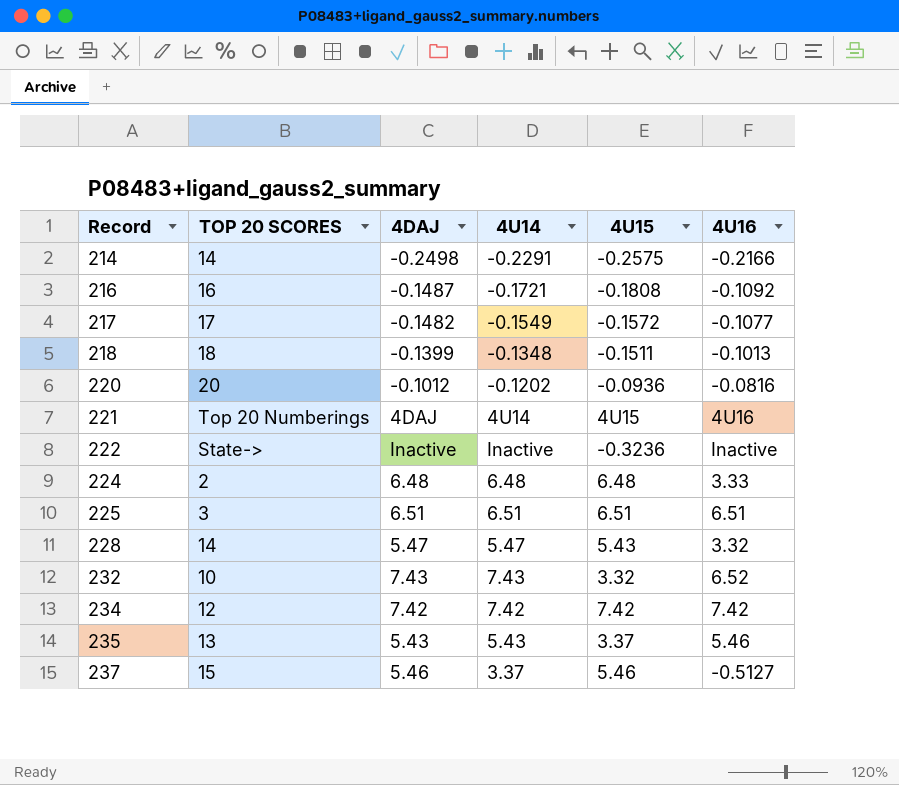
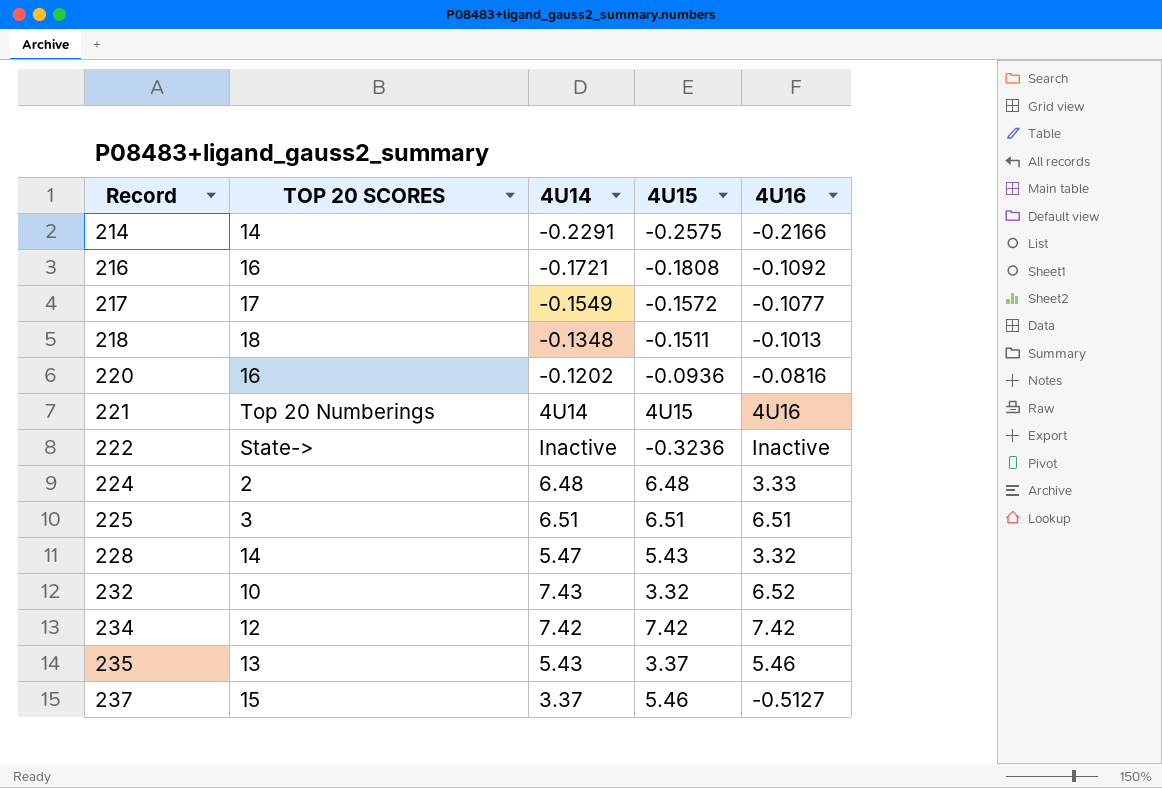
column 4DAJ | position: 3 -> none
220 | TOP 20 SCORES: 20 -> 16

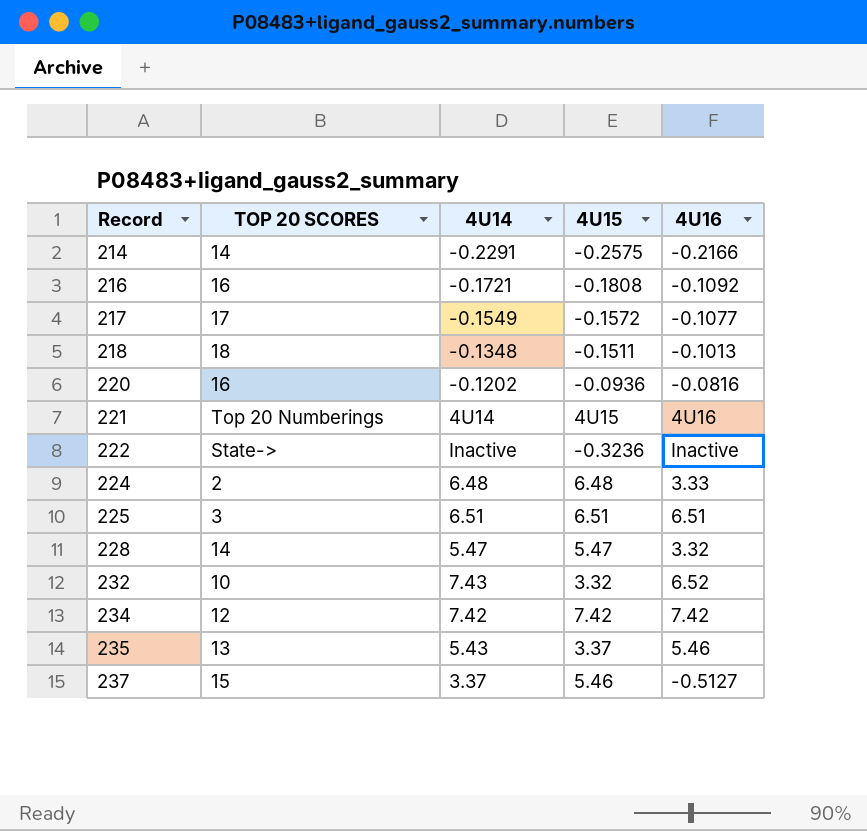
228 | 4U15: 5.43 -> 5.47

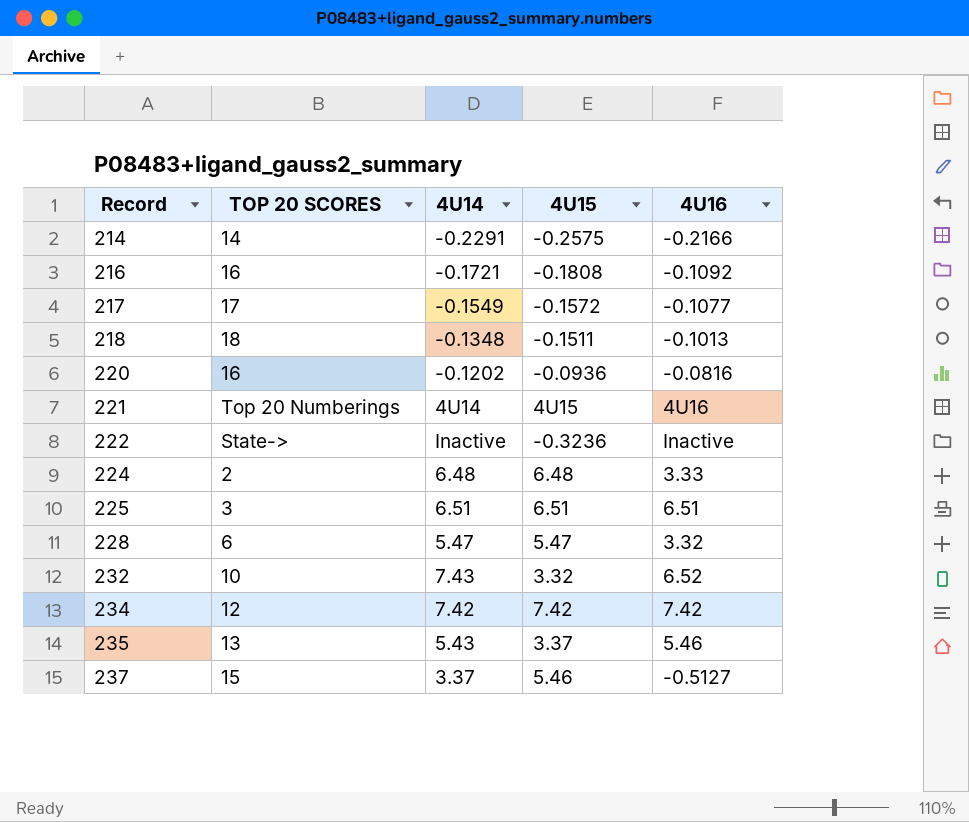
228 | TOP 20 SCORES: 14 -> 6

